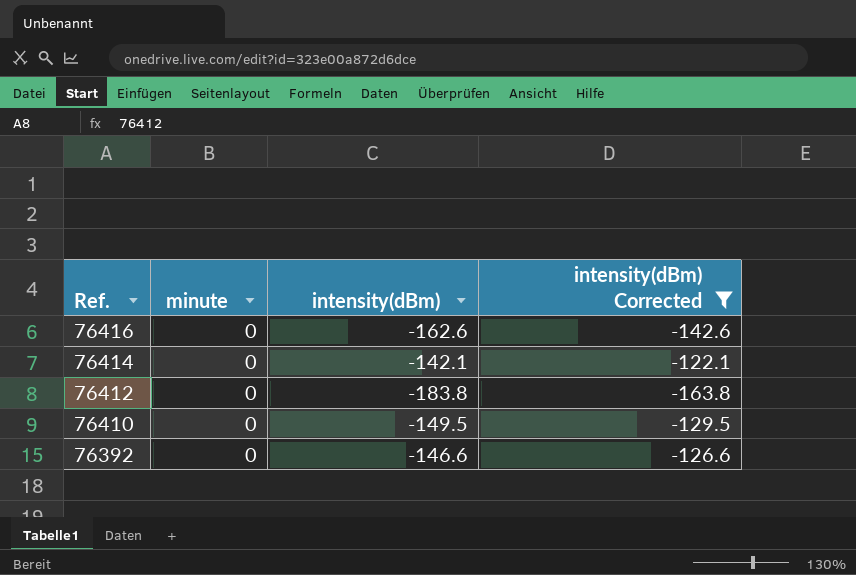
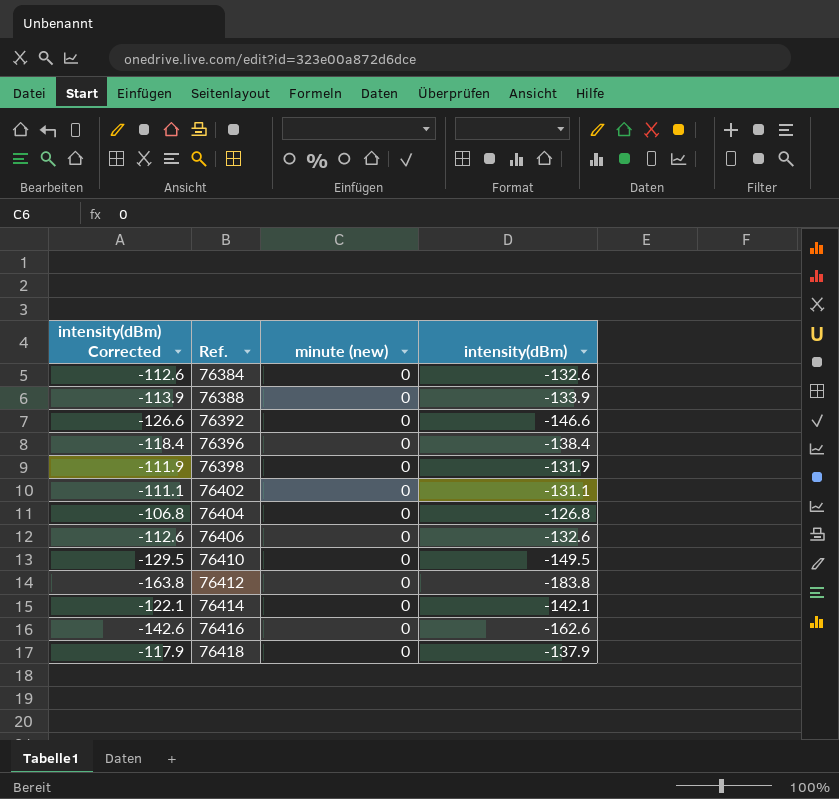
filter: intensity(dBm) Corrected <= -122.1 -> none
row order: Ref. descending -> Ref. ascending
column intensity(dBm) Corrected | position: 4 -> 1
column name: minute -> minute (new)

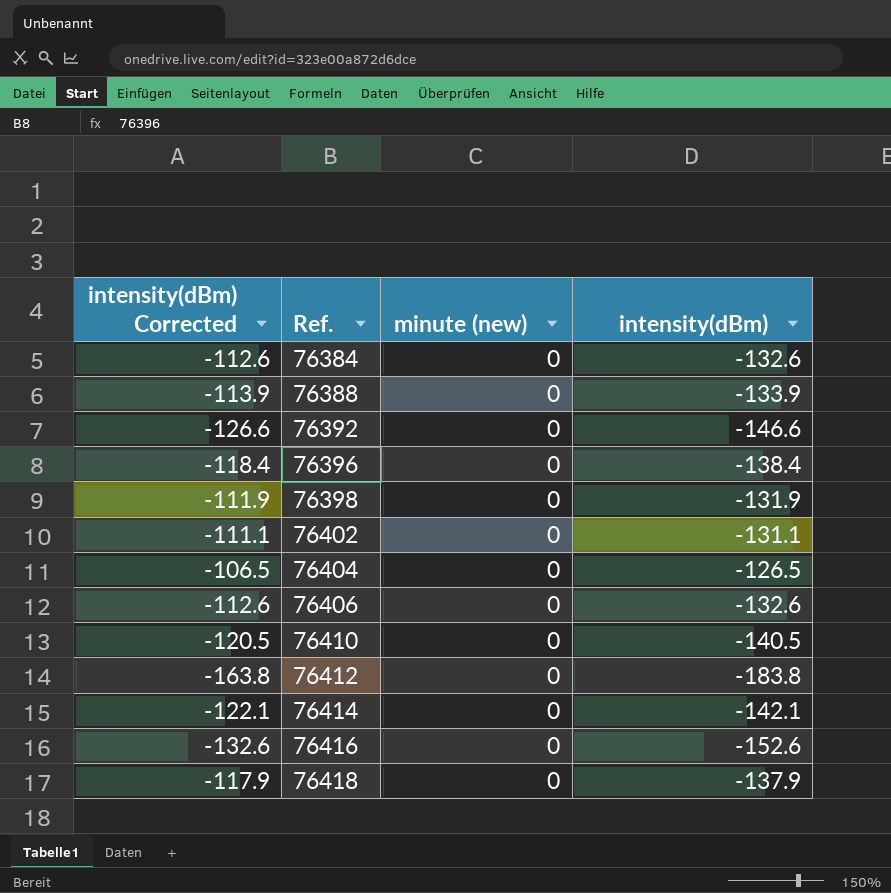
76404 | intensity(dBm) Corrected: -106.8 -> -106.5
76404 | intensity(dBm): -126.8 -> -126.5
76410 | intensity(dBm) Corrected: -129.5 -> -120.5
76410 | intensity(dBm): -149.5 -> -140.5
76416 | intensity(dBm) Corrected: -142.6 -> -132.6
76416 | intensity(dBm): -162.6 -> -152.6

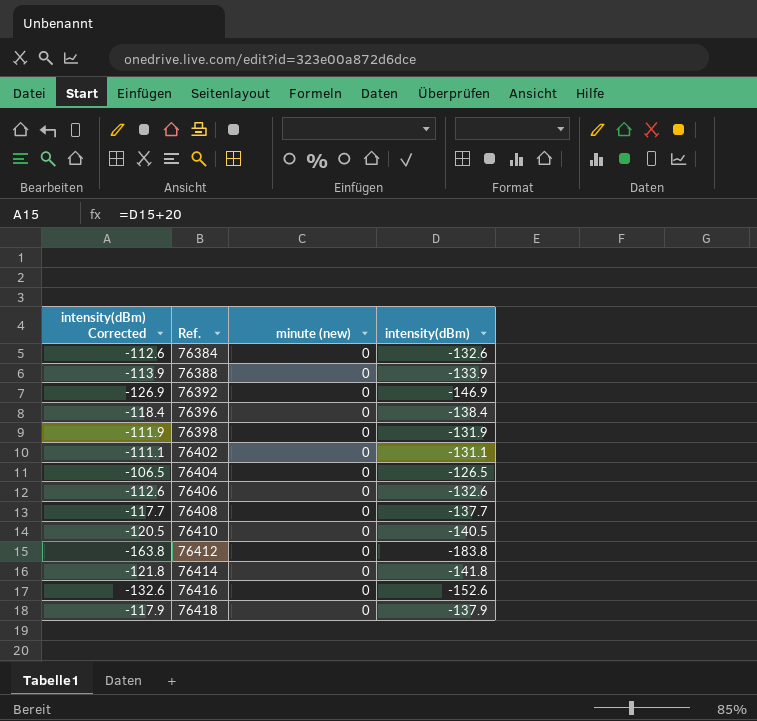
76392 | intensity(dBm) Corrected: -126.6 -> -126.9
76392 | intensity(dBm): -146.6 -> -146.9
row 76408: none -> -117.7 | 0 | -137.7
76414 | intensity(dBm) Corrected: -122.1 -> -121.8
76414 | intensity(dBm): -142.1 -> -141.8

